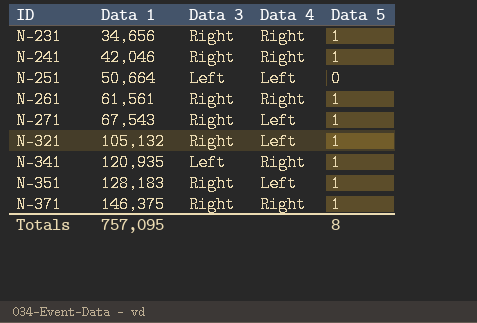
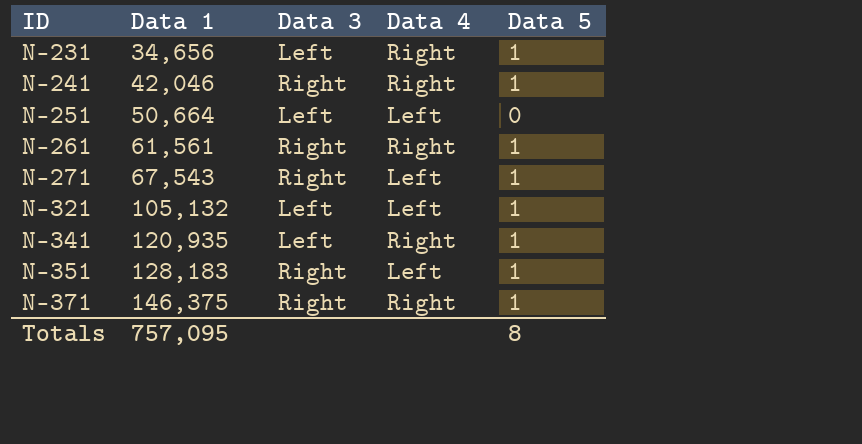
N-231 | Data 3: Right -> Left
N-321 | Data 3: Right -> Left

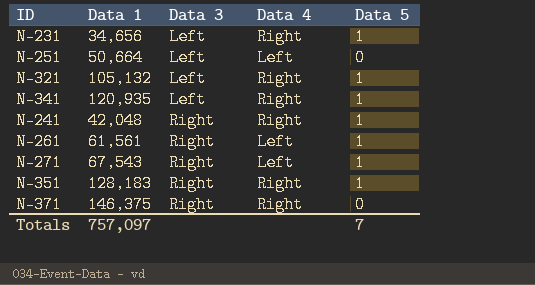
row order: ID ascending -> Data 3 ascending
N-321 | Data 4: Left -> Right
N-241 | Data 1: 42,046 -> 42,048
N-261 | Data 4: Right -> Left
N-351 | Data 4: Left -> Right
N-371 | Data 5: 1 -> 0
Totals | Data 1: 757,095 -> 757,097
Totals | Data 5: 8 -> 7

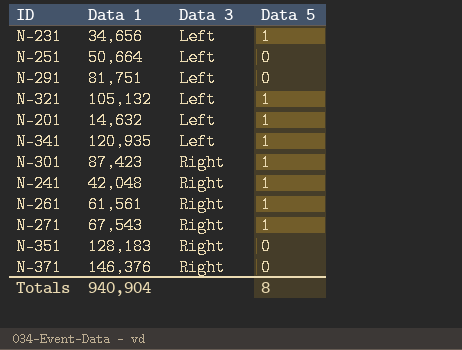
column Data 4 | position: 4 -> none
row N-291: none -> 81,751 | Left | 0
row N-201: none -> 14,632 | Left | 1
row N-301: none -> 87,423 | Right | 1
N-351 | Data 5: 1 -> 0
N-371 | Data 1: 146,375 -> 146,376
Totals | Data 1: 757,097 -> 940,904
Totals | Data 5: 7 -> 8

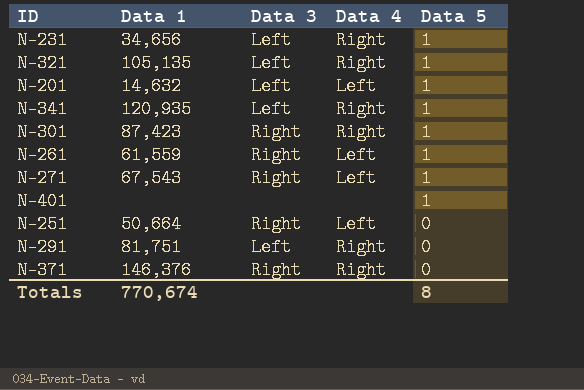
row order: Data 3 ascending -> Data 5 descending
column Data 4 | position: none -> 4
row N-241: 42,048 | Right | 1 -> none
row N-351: 128,183 | Right | 0 -> none
N-321 | Data 1: 105,132 -> 105,135
N-261 | Data 1: 61,561 -> 61,559
row N-401: none -> none | none | none | 1
N-251 | Data 3: Left -> Right
Totals | Data 1: 940,904 -> 770,674

